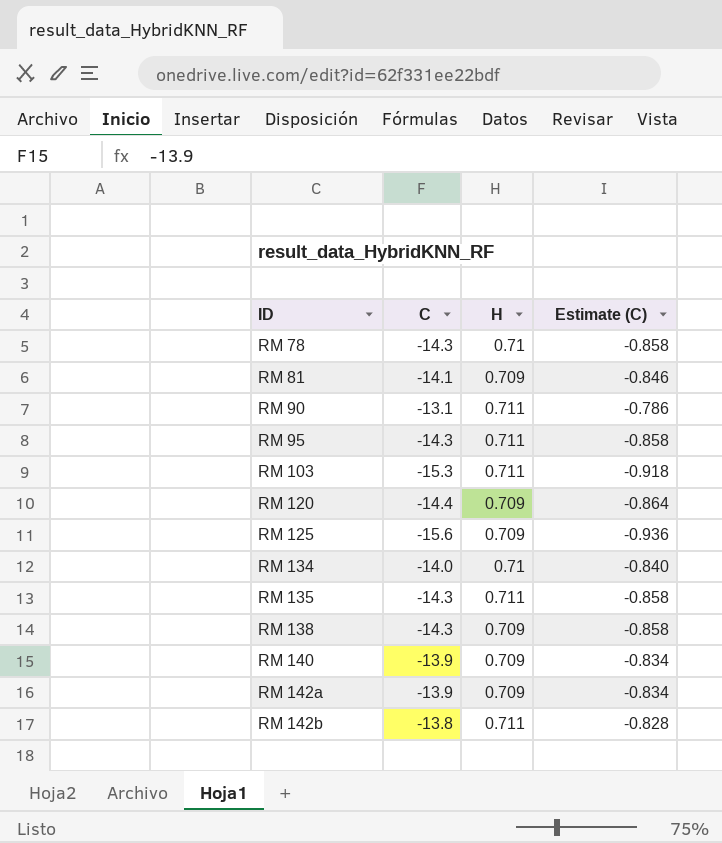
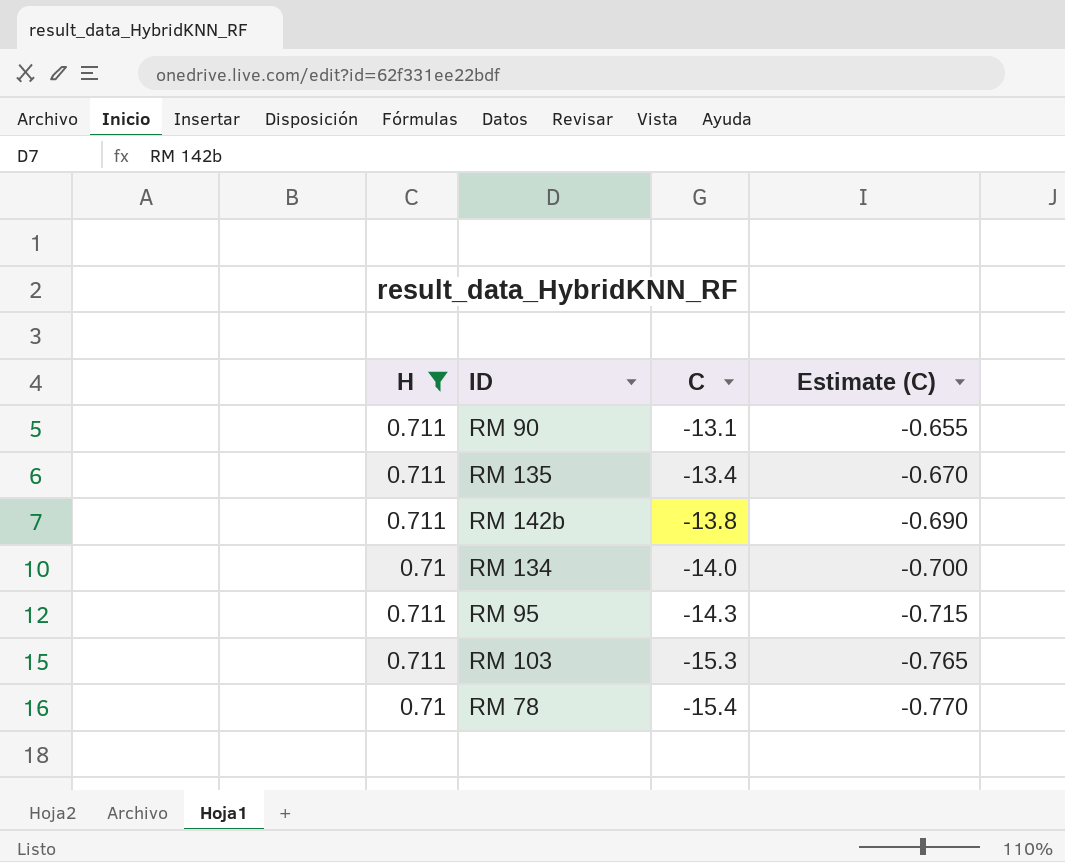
filter: none -> H != 0.709
row order: ID ascending -> C descending
column H | position: 3 -> 1
column Estimate (C) | formula: [C] * 0.06 -> [C] * 0.05
RM 135 | C: -14.3 -> -13.4
RM 78 | C: -14.3 -> -15.4

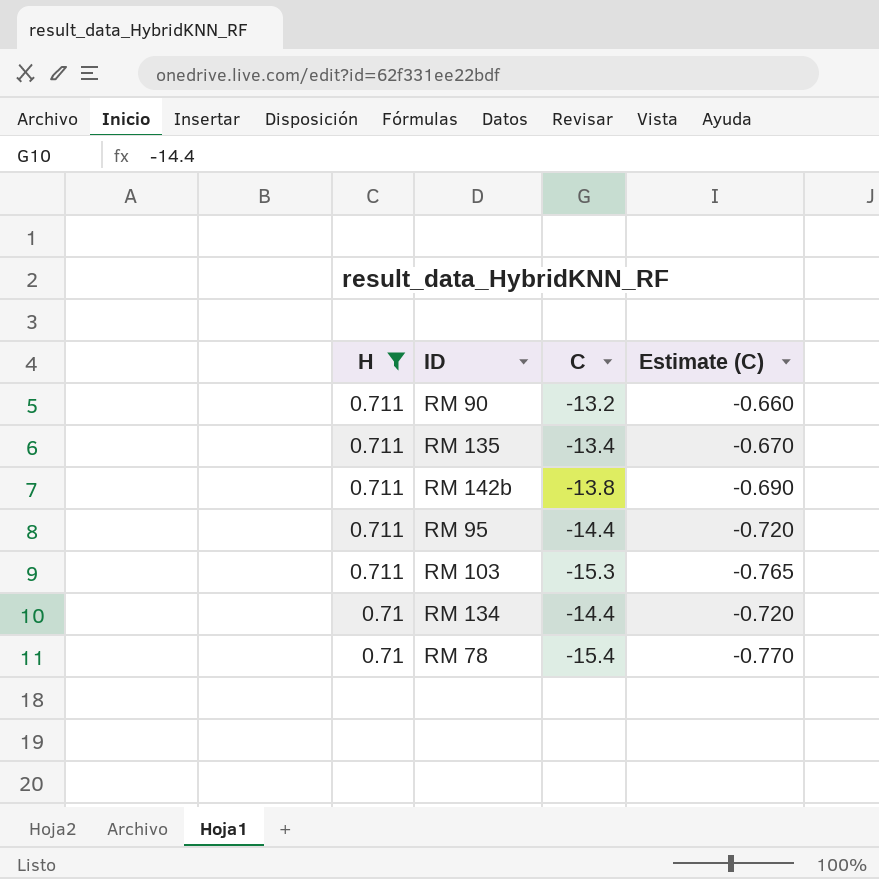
row order: C descending -> H descending
RM 90 | C: -13.1 -> -13.2
RM 90 | Estimate (C): -0.655 -> -0.660
RM 95 | C: -14.3 -> -14.4
RM 95 | Estimate (C): -0.715 -> -0.720
RM 134 | C: -14.0 -> -14.4
RM 134 | Estimate (C): -0.700 -> -0.720

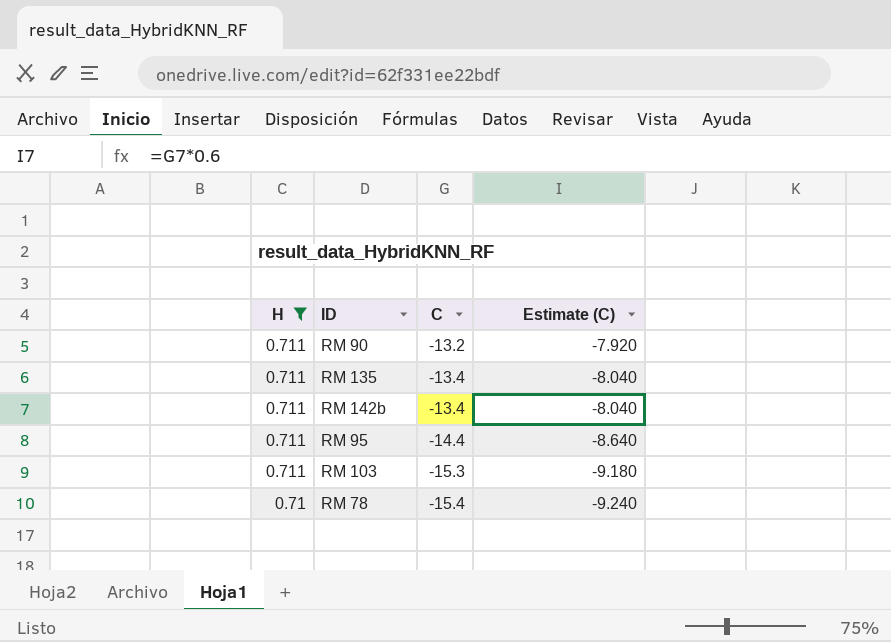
column Estimate (C) | formula: [C] * 0.05 -> [C] * 0.6
row RM 134: 0.71 | -14.4 | -0.720 -> none
RM 142b | C: -13.8 -> -13.4

